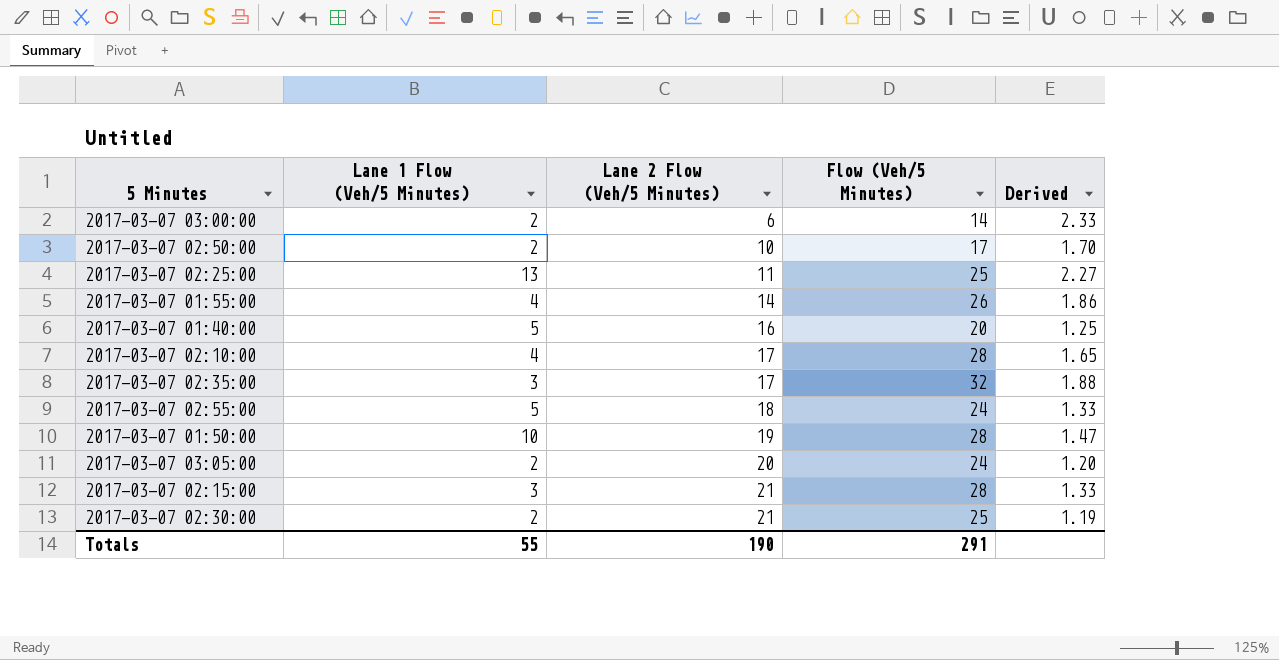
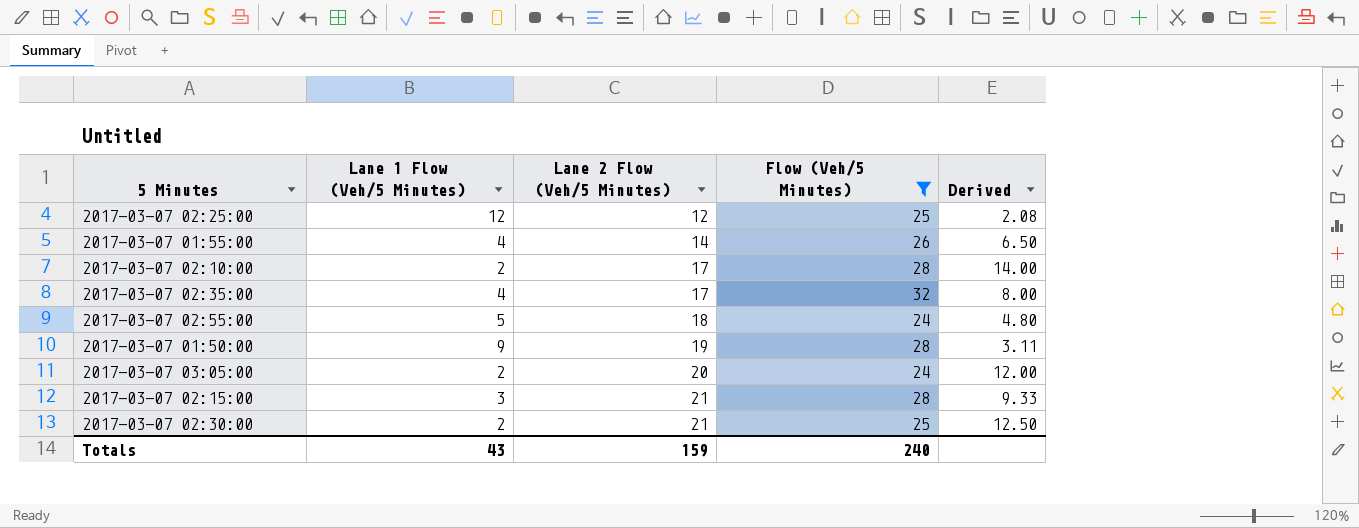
filter: none -> Flow (Veh/5 Minutes) >= 24
column Derived | formula: [Flow (Veh/5 Minutes)] / [Lane 2 Flow (Veh/5 Minutes)] -> [Flow (Veh/5 Minutes)] / [Lane 1 Flow (Veh/5 Minutes)]
2017-03-07 02:25:00 | Lane 1 Flow (Veh/5 Minutes): 13 -> 12
2017-03-07 02:25:00 | Lane 2 Flow (Veh/5 Minutes): 11 -> 12
2017-03-07 02:10:00 | Lane 1 Flow (Veh/5 Minutes): 4 -> 2
2017-03-07 02:35:00 | Lane 1 Flow (Veh/5 Minutes): 3 -> 4
2017-03-07 01:50:00 | Lane 1 Flow (Veh/5 Minutes): 10 -> 9
Totals | Lane 1 Flow (Veh/5 Minutes): 55 -> 43
Totals | Lane 2 Flow (Veh/5 Minutes): 190 -> 159
Totals | Flow (Veh/5 Minutes): 291 -> 240

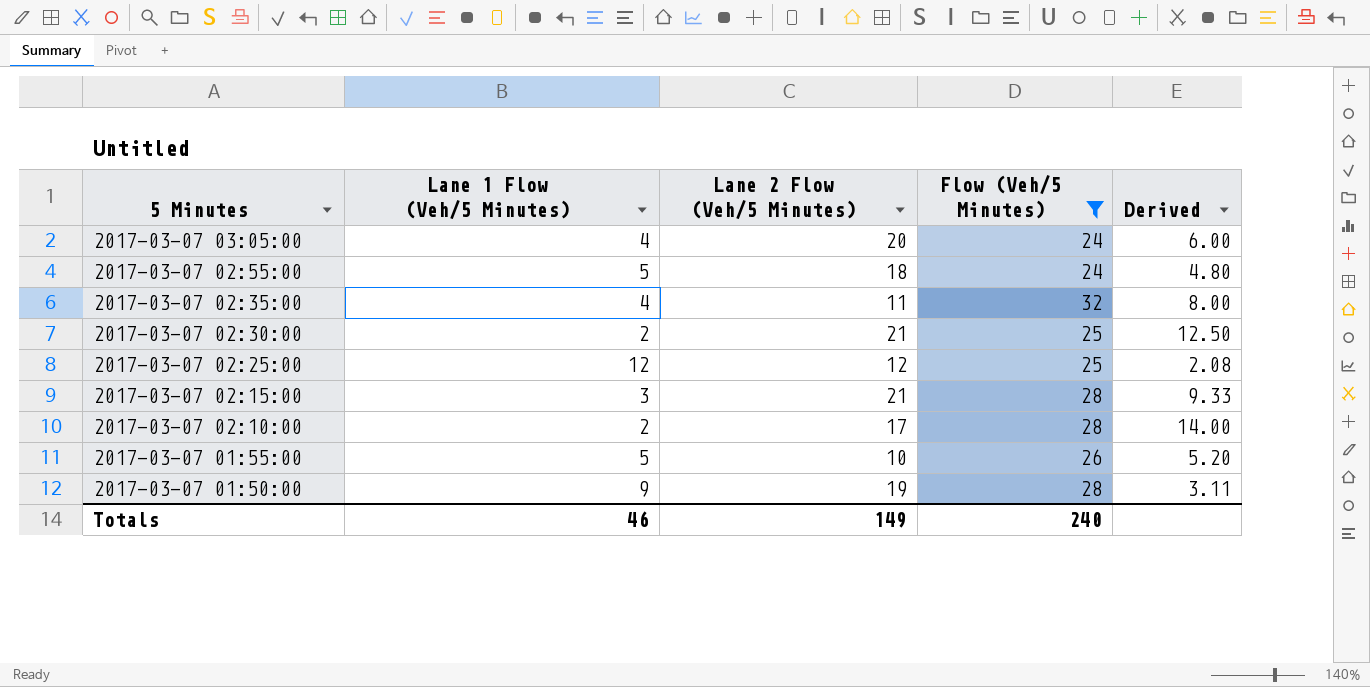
row order: Lane 2 Flow (Veh/5 Minutes) ascending -> 5 Minutes descending
2017-03-07 03:05:00 | Lane 1 Flow (Veh/5 Minutes): 2 -> 4
2017-03-07 03:05:00 | Derived: 12.00 -> 6.00
2017-03-07 02:35:00 | Lane 2 Flow (Veh/5 Minutes): 17 -> 11
2017-03-07 01:55:00 | Lane 1 Flow (Veh/5 Minutes): 4 -> 5
2017-03-07 01:55:00 | Lane 2 Flow (Veh/5 Minutes): 14 -> 10
2017-03-07 01:55:00 | Derived: 6.50 -> 5.20
Totals | Lane 1 Flow (Veh/5 Minutes): 43 -> 46
Totals | Lane 2 Flow (Veh/5 Minutes): 159 -> 149

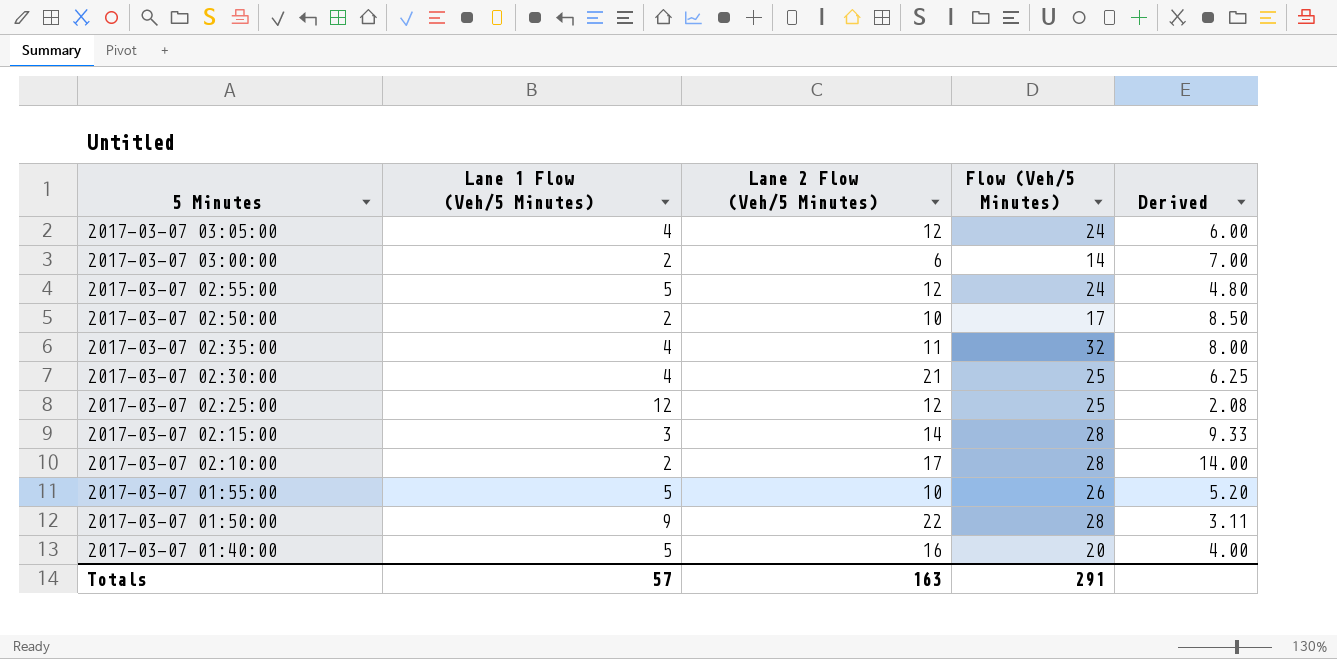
filter: Flow (Veh/5 Minutes) >= 24 -> none
2017-03-07 03:05:00 | Lane 2 Flow (Veh/5 Minutes): 20 -> 12
2017-03-07 02:55:00 | Lane 2 Flow (Veh/5 Minutes): 18 -> 12
2017-03-07 02:30:00 | Lane 1 Flow (Veh/5 Minutes): 2 -> 4
2017-03-07 02:30:00 | Derived: 12.50 -> 6.25
2017-03-07 02:15:00 | Lane 2 Flow (Veh/5 Minutes): 21 -> 14
2017-03-07 01:50:00 | Lane 2 Flow (Veh/5 Minutes): 19 -> 22
Totals | Lane 1 Flow (Veh/5 Minutes): 46 -> 57
Totals | Lane 2 Flow (Veh/5 Minutes): 149 -> 163
Totals | Flow (Veh/5 Minutes): 240 -> 291

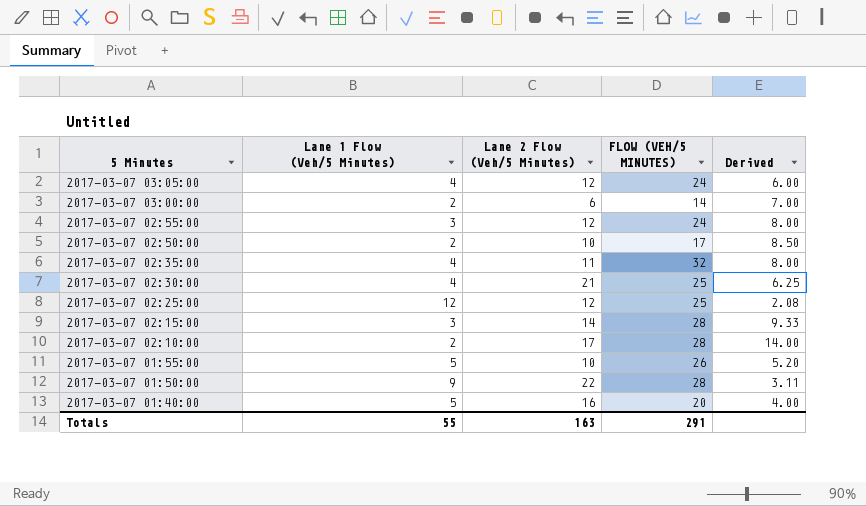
column name: Flow (Veh/5 Minutes) -> FLOW (VEH/5 MINUTES)
2017-03-07 02:55:00 | Lane 1 Flow (Veh/5 Minutes): 5 -> 3
2017-03-07 02:55:00 | Derived: 4.80 -> 8.00
Totals | Lane 1 Flow (Veh/5 Minutes): 57 -> 55

